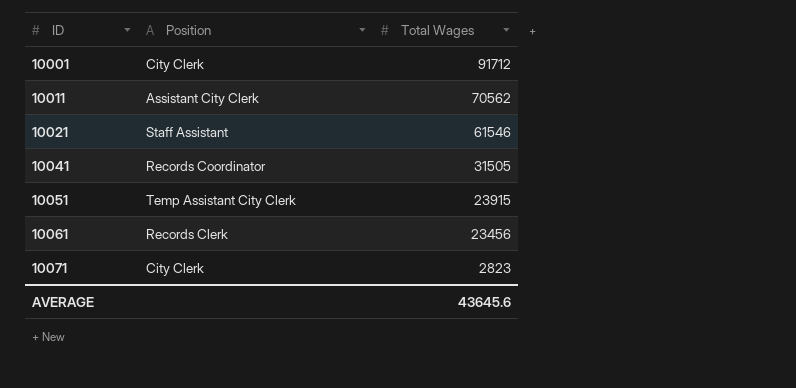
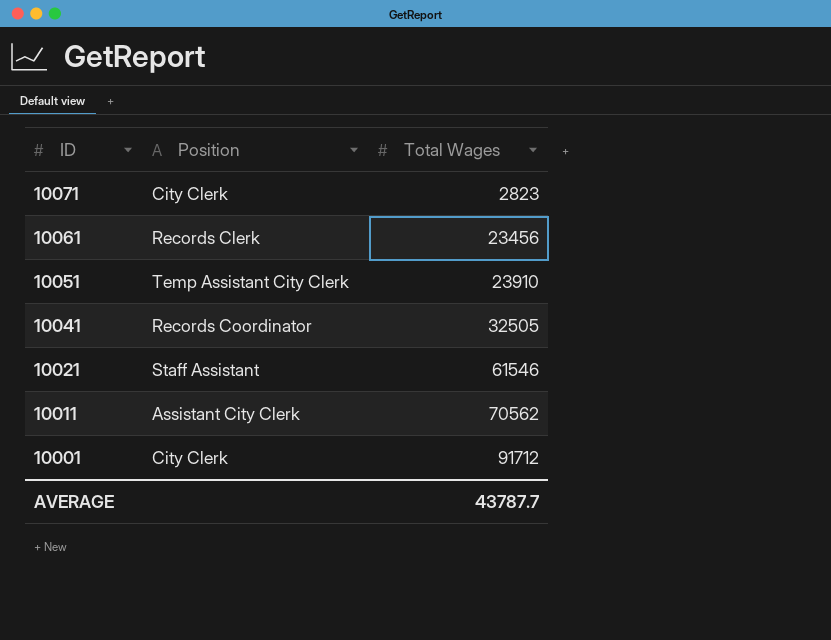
row order: ID ascending -> ID descending
10051 | Total Wages: 23915 -> 23910
10041 | Total Wages: 31505 -> 32505
AVERAGE | Total Wages: 43645.6 -> 43787.7

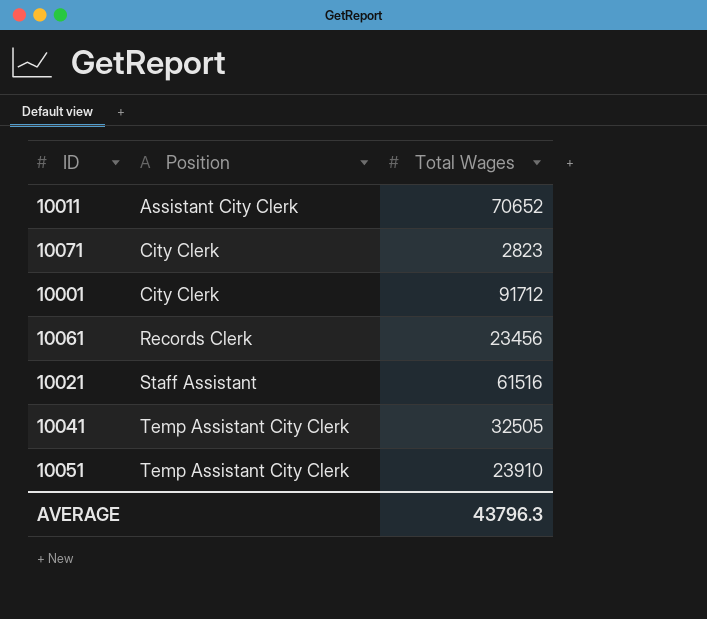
row order: ID descending -> Position ascending
10011 | Total Wages: 70562 -> 70652
10021 | Total Wages: 61546 -> 61516
10041 | Position: Records Coordinator -> Temp Assistant City Clerk
AVERAGE | Total Wages: 43787.7 -> 43796.3

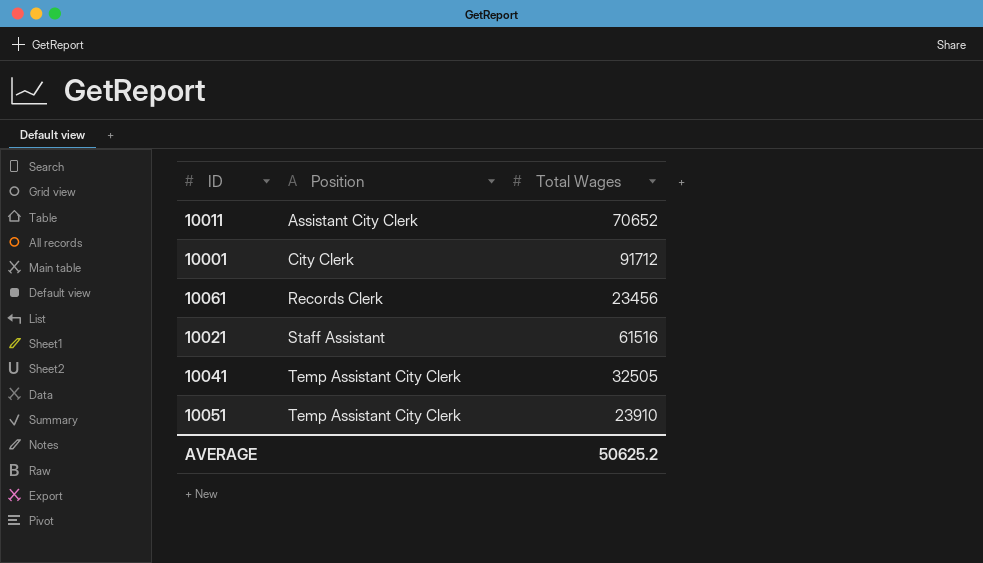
row 10071: City Clerk | 2823 -> none
AVERAGE | Total Wages: 43796.3 -> 50625.2

